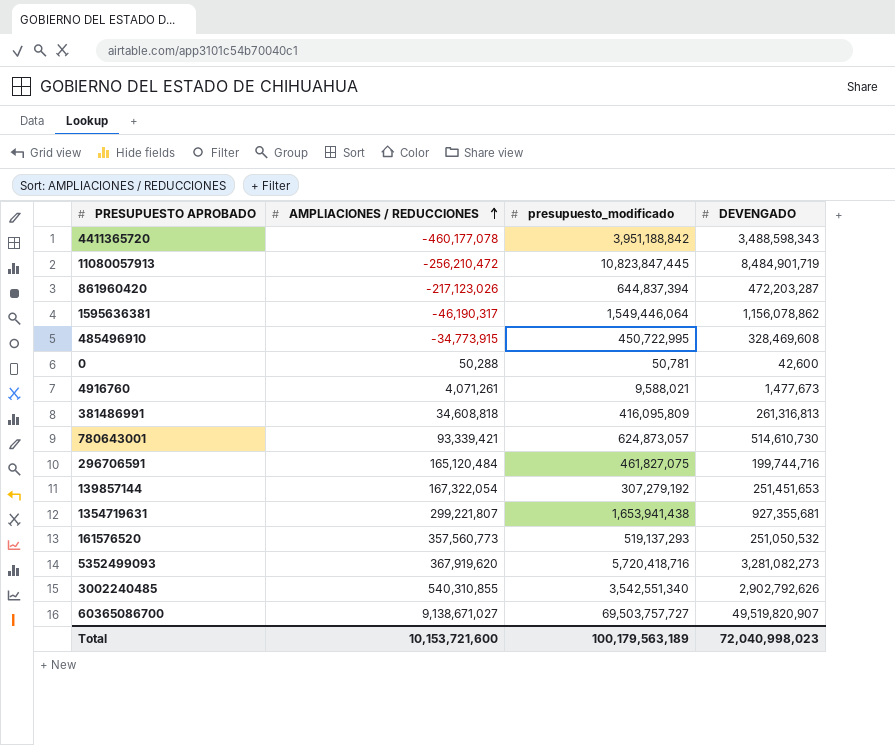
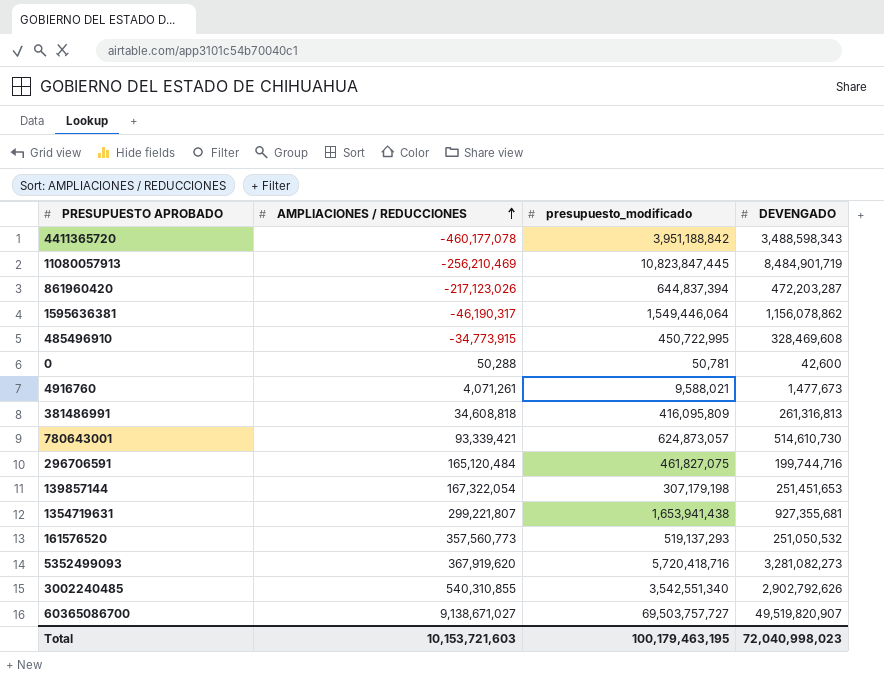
11080057913 | AMPLIACIONES / REDUCCIONES: -256,210,472 -> -256,210,469
139857144 | presupuesto_modificado: 307,279,192 -> 307,179,198
Total | AMPLIACIONES / REDUCCIONES: 10,153,721,600 -> 10,153,721,603
Total | presupuesto_modificado: 100,179,563,189 -> 100,179,463,195

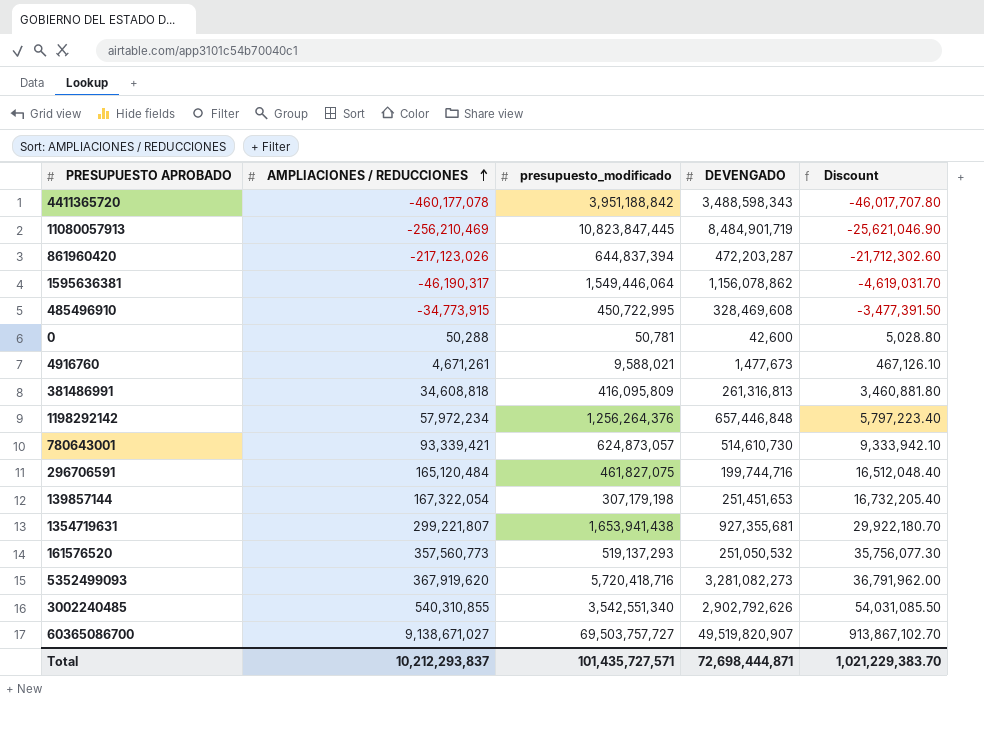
column Discount | formula: none -> [AMPLIACIONES / REDUCCIONES] * 0.1
4916760 | AMPLIACIONES / REDUCCIONES: 4,071,261 -> 4,671,261
row 1198292142: none -> 57,972,234 | 1,256,264,376 | 657,446,848 | 5,797,223.40
Total | AMPLIACIONES / REDUCCIONES: 10,153,721,603 -> 10,212,293,837
Total | presupuesto_modificado: 100,179,463,195 -> 101,435,727,571
Total | DEVENGADO: 72,040,998,023 -> 72,698,444,871

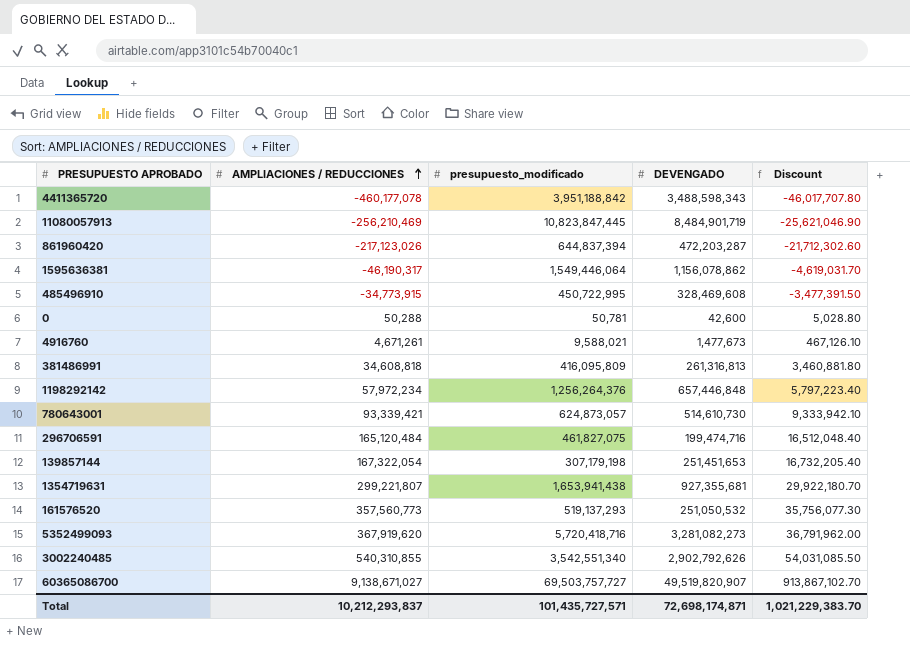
296706591 | DEVENGADO: 199,744,716 -> 199,474,716
Total | DEVENGADO: 72,698,444,871 -> 72,698,174,871

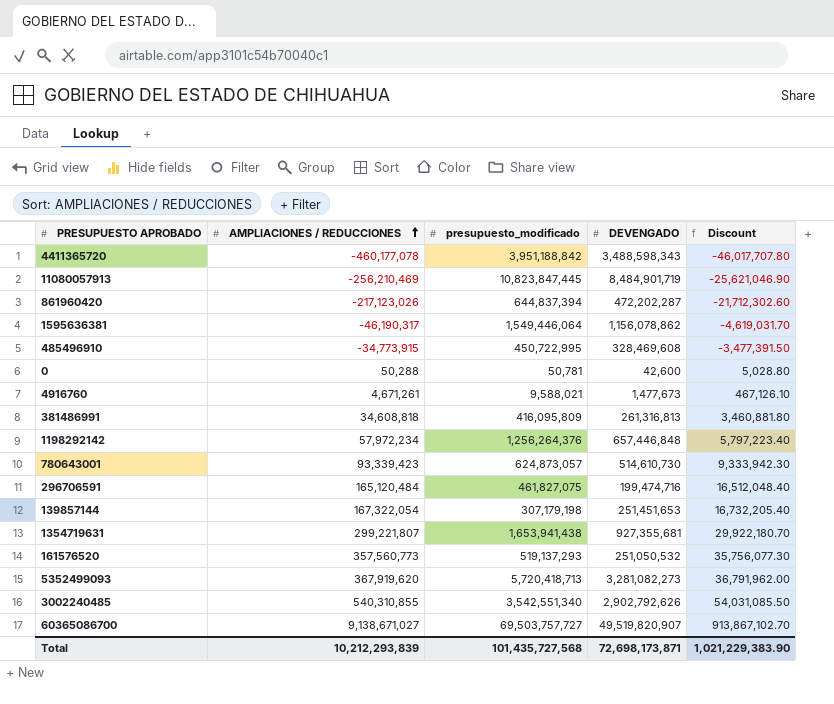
861960420 | DEVENGADO: 472,203,287 -> 472,202,287
780643001 | AMPLIACIONES / REDUCCIONES: 93,339,421 -> 93,339,423
780643001 | Discount: 9,333,942.10 -> 9,333,942.30
5352499093 | presupuesto_modificado: 5,720,418,716 -> 5,720,418,713
Total | AMPLIACIONES / REDUCCIONES: 10,212,293,837 -> 10,212,293,839
Total | presupuesto_modificado: 101,435,727,571 -> 101,435,727,568
Total | DEVENGADO: 72,698,174,871 -> 72,698,173,871
Total | Discount: 1,021,229,383.70 -> 1,021,229,383.90

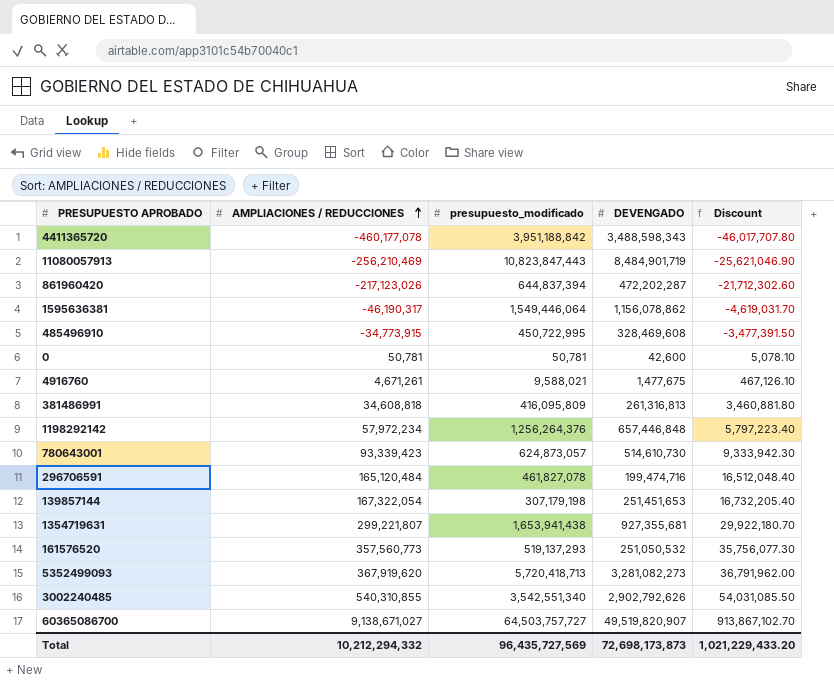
11080057913 | presupuesto_modificado: 10,823,847,445 -> 10,823,847,443
0 | AMPLIACIONES / REDUCCIONES: 50,288 -> 50,781
0 | Discount: 5,028.80 -> 5,078.10
4916760 | DEVENGADO: 1,477,673 -> 1,477,675
296706591 | presupuesto_modificado: 461,827,075 -> 461,827,078
60365086700 | presupuesto_modificado: 69,503,757,727 -> 64,503,757,727
Total | AMPLIACIONES / REDUCCIONES: 10,212,293,839 -> 10,212,294,332
Total | presupuesto_modificado: 101,435,727,568 -> 96,435,727,569
Total | DEVENGADO: 72,698,173,871 -> 72,698,173,873
Total | Discount: 1,021,229,383.90 -> 1,021,229,433.20

